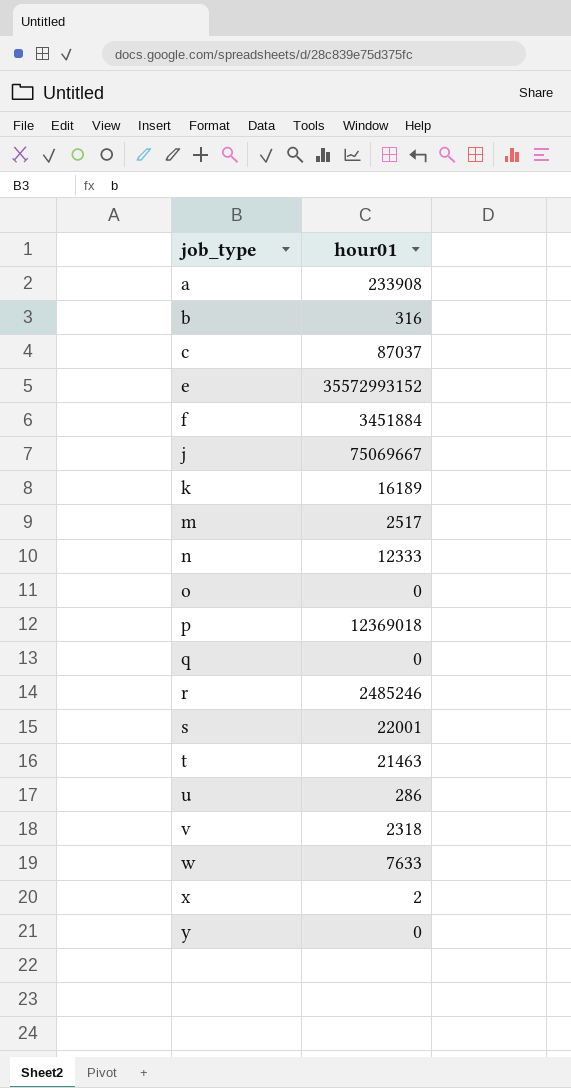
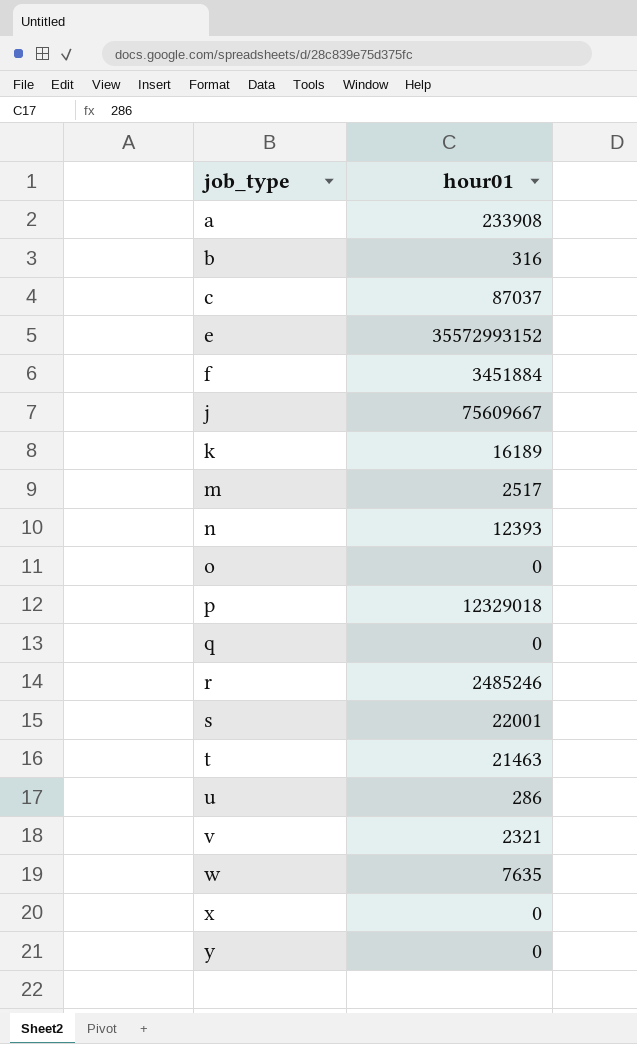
j | hour01: 75069667 -> 75609667
n | hour01: 12333 -> 12393
p | hour01: 12369018 -> 12329018
v | hour01: 2318 -> 2321
w | hour01: 7633 -> 7635
x | hour01: 2 -> 0

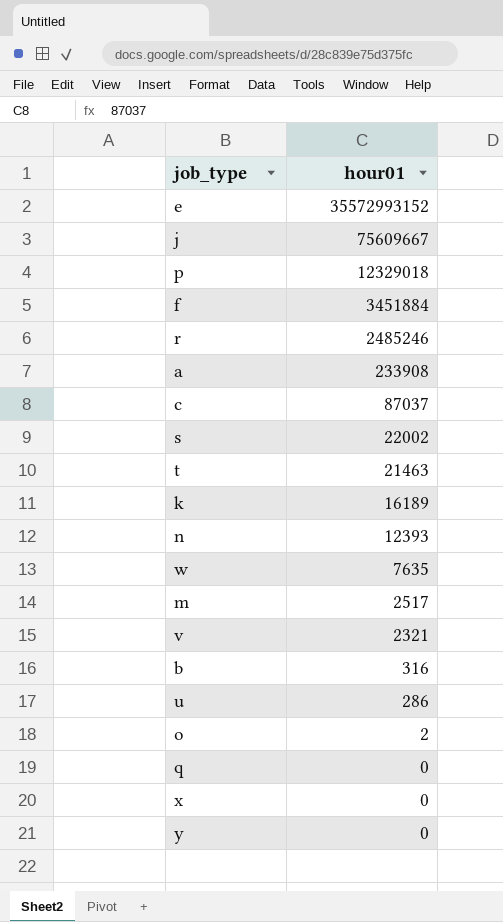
row order: job_type ascending -> hour01 descending
s | hour01: 22001 -> 22002
o | hour01: 0 -> 2

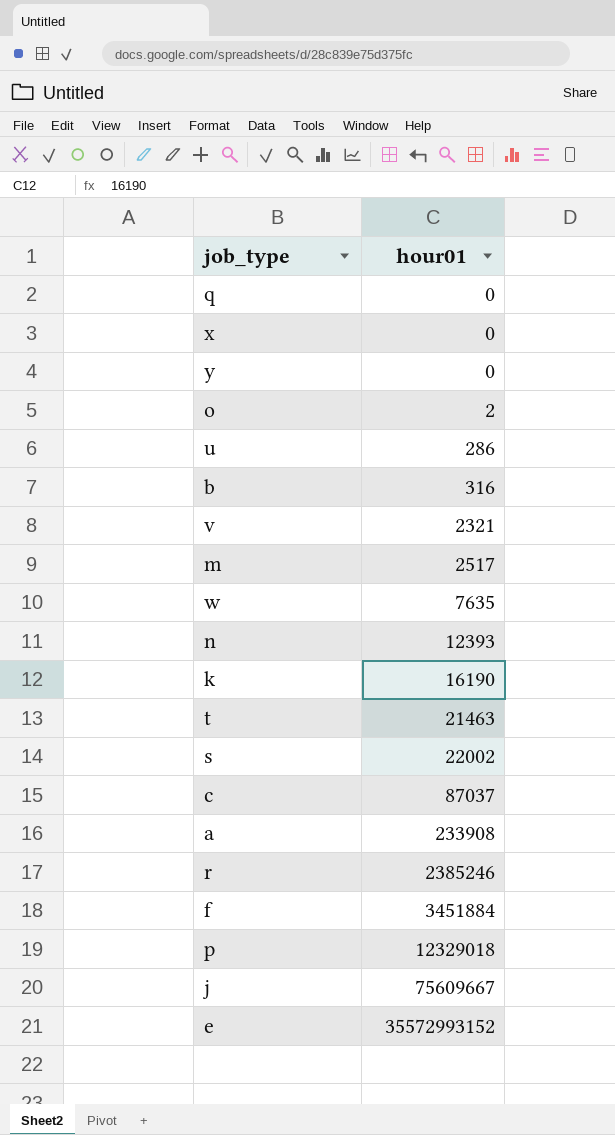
row order: hour01 descending -> hour01 ascending
k | hour01: 16189 -> 16190
r | hour01: 2485246 -> 2385246

